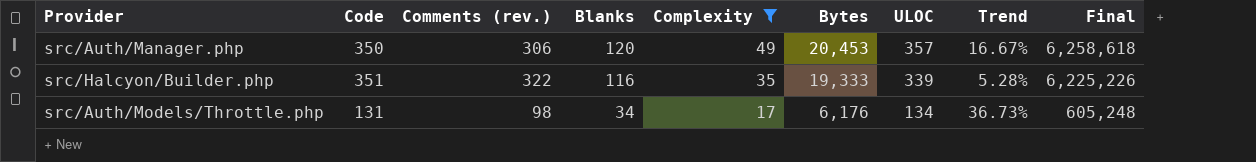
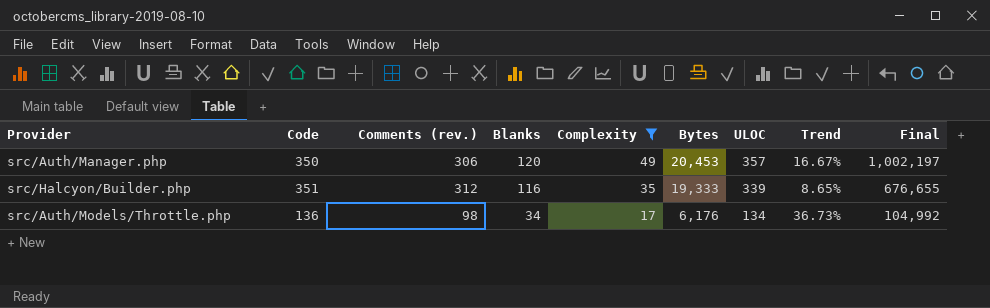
column Final | formula: [Comments (rev.)] * [Bytes] -> [Complexity] * [Bytes]
src/Halcyon/Builder.php | Comments (rev.): 322 -> 312
src/Halcyon/Builder.php | Trend: 5.28% -> 8.65%
src/Auth/Models/Throttle.php | Code: 131 -> 136

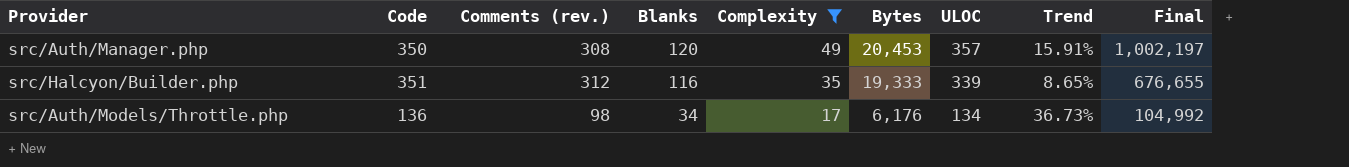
src/Auth/Manager.php | Comments (rev.): 306 -> 308
src/Auth/Manager.php | Trend: 16.67% -> 15.91%

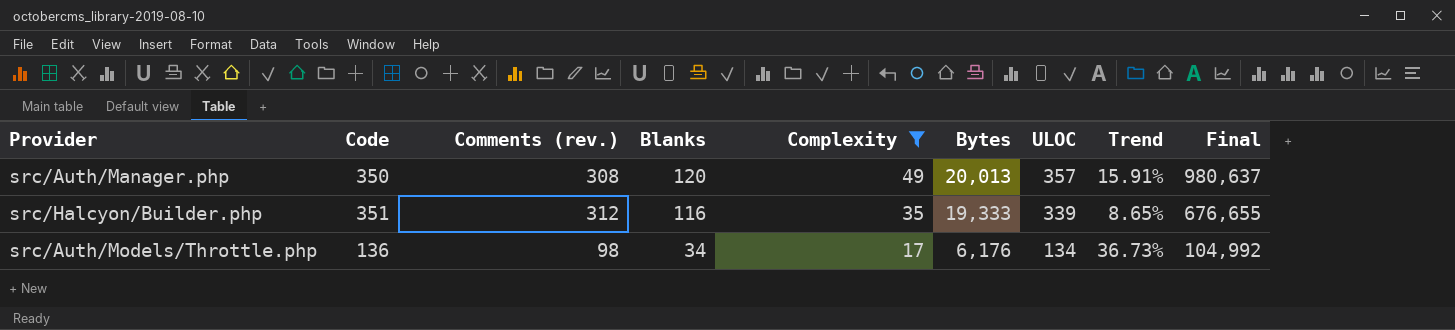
src/Auth/Manager.php | Bytes: 20,453 -> 20,013
src/Auth/Manager.php | Final: 1,002,197 -> 980,637

